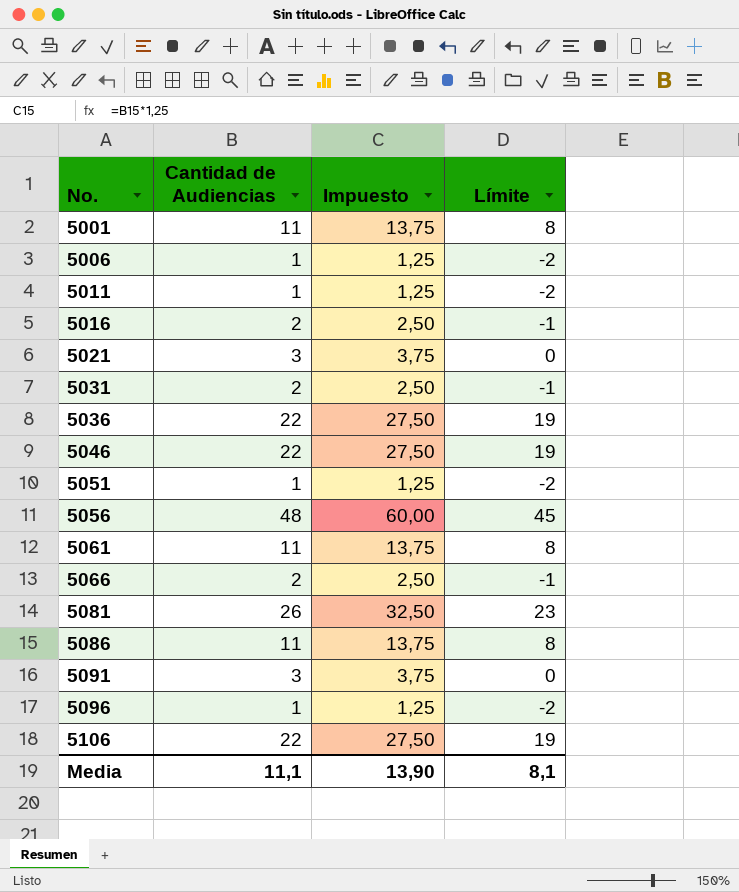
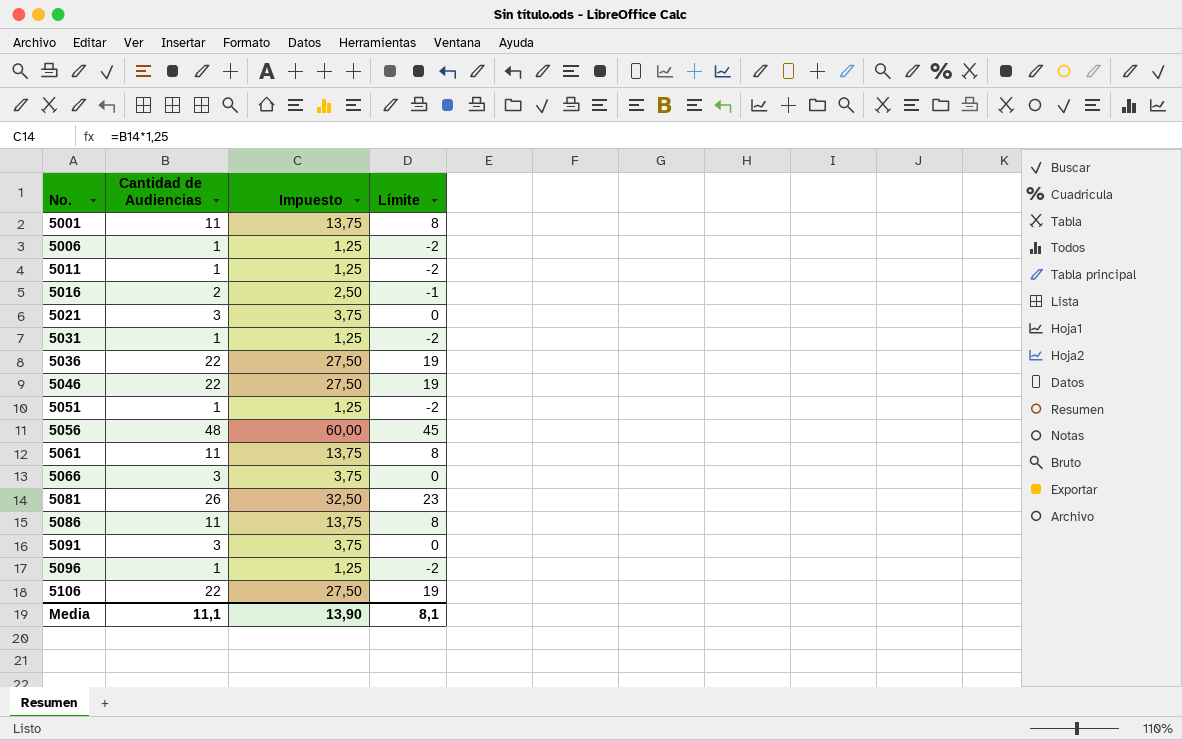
5031 | Cantidad de Audiencias: 2 -> 1
5031 | Impuesto: 2,50 -> 1,25
5031 | Límite: -1 -> -2
5066 | Cantidad de Audiencias: 2 -> 3
5066 | Impuesto: 2,50 -> 3,75
5066 | Límite: -1 -> 0

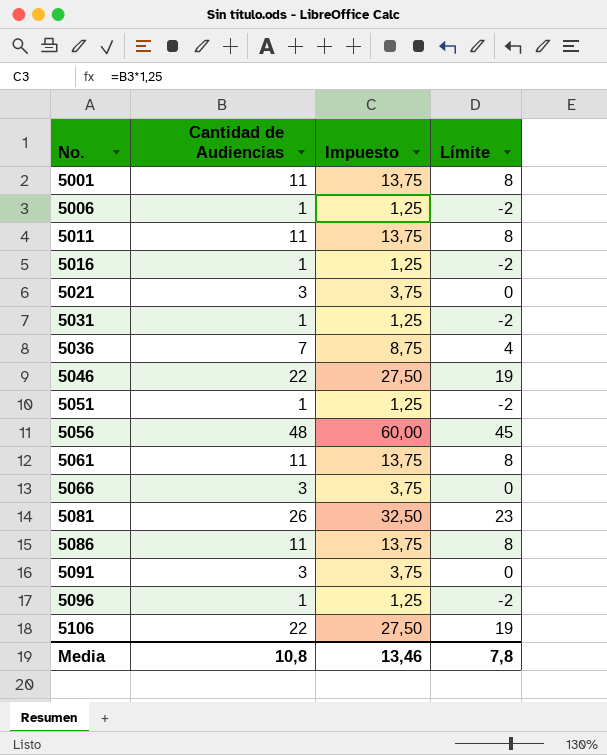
5011 | Cantidad de Audiencias: 1 -> 11
5011 | Impuesto: 1,25 -> 13,75
5011 | Límite: -2 -> 8
5016 | Cantidad de Audiencias: 2 -> 1
5016 | Impuesto: 2,50 -> 1,25
5016 | Límite: -1 -> -2
5036 | Cantidad de Audiencias: 22 -> 7
5036 | Impuesto: 27,50 -> 8,75
5036 | Límite: 19 -> 4
Media | Cantidad de Audiencias: 11,1 -> 10,8
Media | Impuesto: 13,90 -> 13,46
Media | Límite: 8,1 -> 7,8

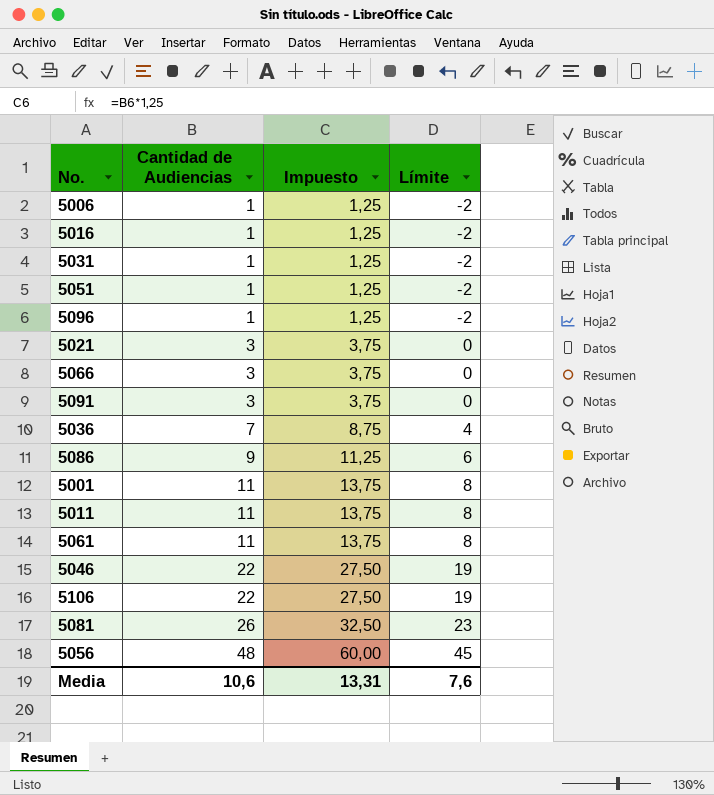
row order: No. ascending -> Cantidad de Audiencias ascending
5086 | Cantidad de Audiencias: 11 -> 9
5086 | Impuesto: 13,75 -> 11,25
5086 | Límite: 8 -> 6
Media | Cantidad de Audiencias: 10,8 -> 10,6
Media | Impuesto: 13,46 -> 13,31
Media | Límite: 7,8 -> 7,6

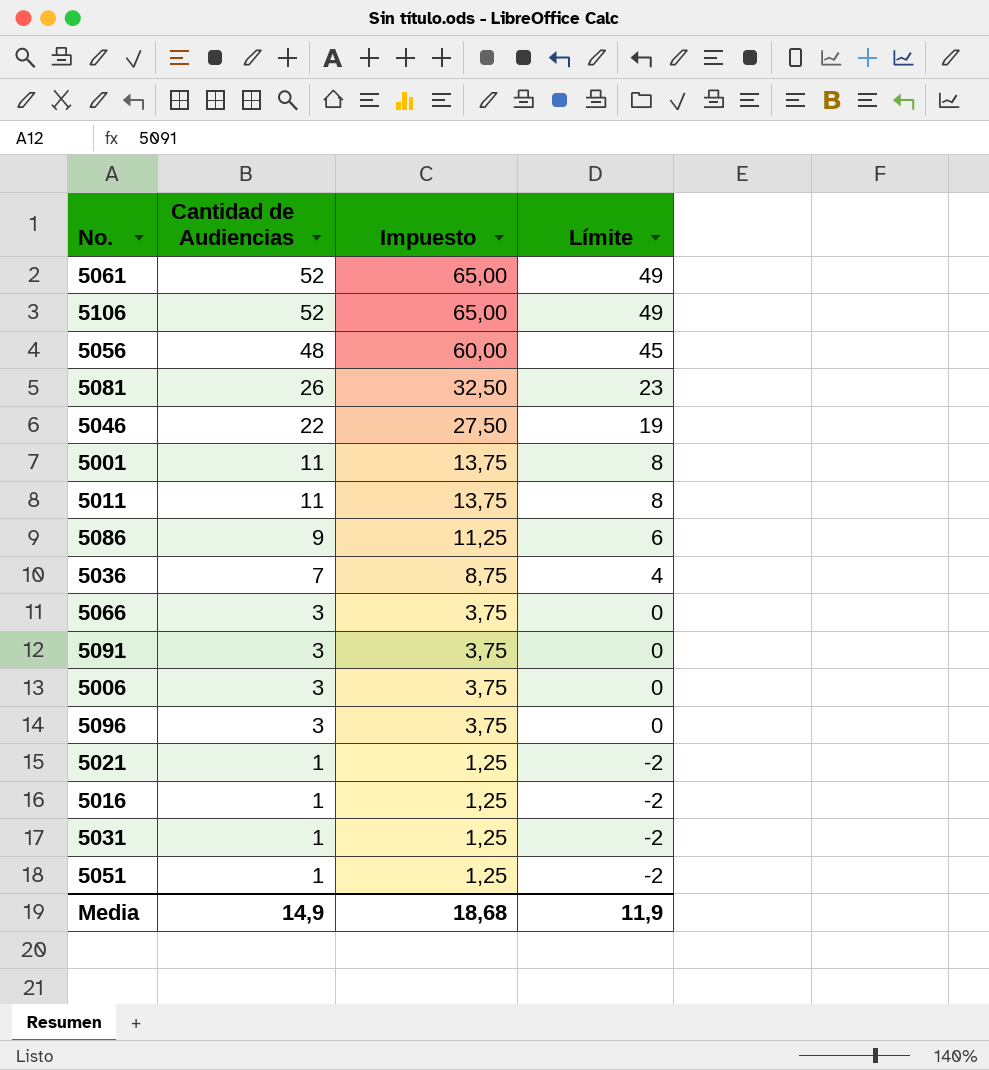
row order: Cantidad de Audiencias ascending -> Cantidad de Audiencias descending
5061 | Cantidad de Audiencias: 11 -> 52
5061 | Impuesto: 13,75 -> 65,00
5061 | Límite: 8 -> 49
5106 | Cantidad de Audiencias: 22 -> 52
5106 | Impuesto: 27,50 -> 65,00
5106 | Límite: 19 -> 49
5006 | Cantidad de Audiencias: 1 -> 3
5006 | Impuesto: 1,25 -> 3,75
5006 | Límite: -2 -> 0
5096 | Cantidad de Audiencias: 1 -> 3
5096 | Impuesto: 1,25 -> 3,75
5096 | Límite: -2 -> 0
5021 | Cantidad de Audiencias: 3 -> 1
5021 | Impuesto: 3,75 -> 1,25
5021 | Límite: 0 -> -2
Media | Cantidad de Audiencias: 10,6 -> 14,9
Media | Impuesto: 13,31 -> 18,68
Media | Límite: 7,6 -> 11,9

